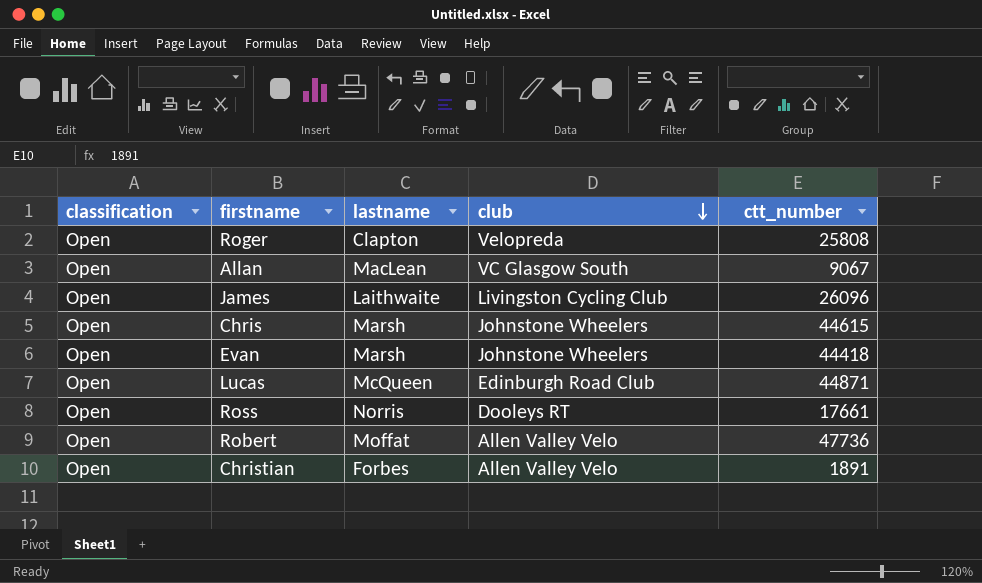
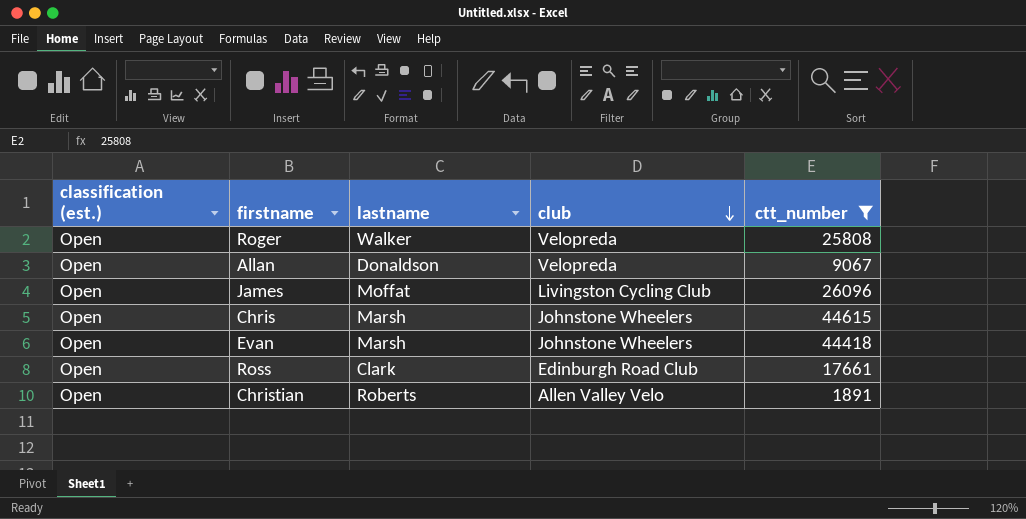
filter: none -> ctt_number <= 44615
column name: classification -> classification (est.)
Roger | lastname: Clapton -> Walker
Allan | lastname: MacLean -> Donaldson
Allan | club: VC Glasgow South -> Velopreda
James | lastname: Laithwaite -> Moffat
Ross | lastname: Norris -> Clark
Ross | club: Dooleys RT -> Edinburgh Road Club
Christian | lastname: Forbes -> Roberts

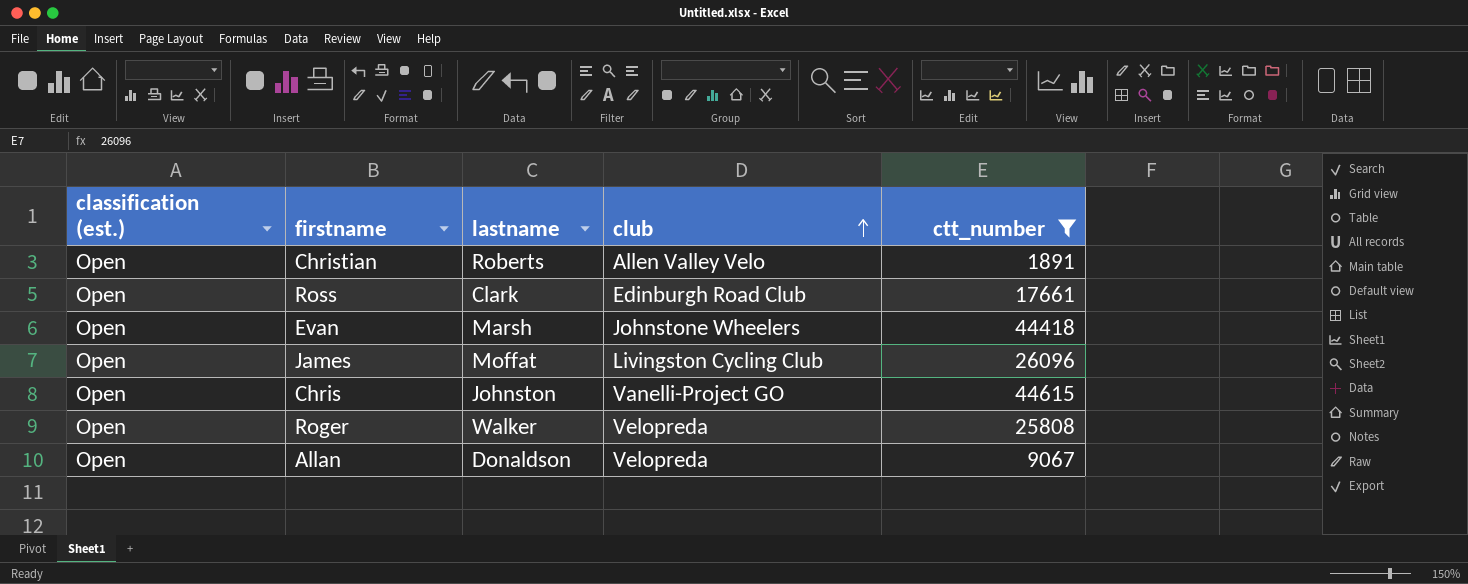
row order: club descending -> club ascending
Chris | lastname: Marsh -> Johnston
Chris | club: Johnstone Wheelers -> Vanelli-Project GO

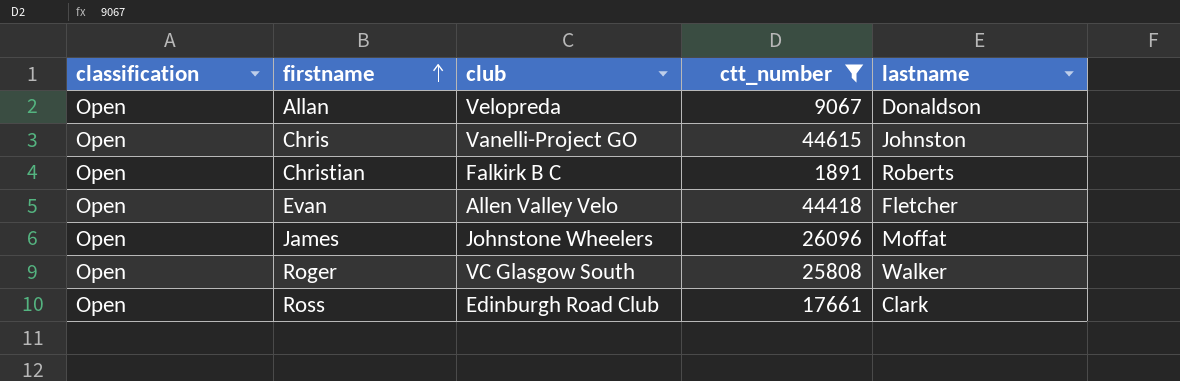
row order: club ascending -> firstname ascending
column name: classification (est.) -> classification
column lastname | position: 3 -> 5
Christian | club: Allen Valley Velo -> Falkirk B C
Evan | club: Johnstone Wheelers -> Allen Valley Velo
Evan | lastname: Marsh -> Fletcher
James | club: Livingston Cycling Club -> Johnstone Wheelers
Roger | club: Velopreda -> VC Glasgow South

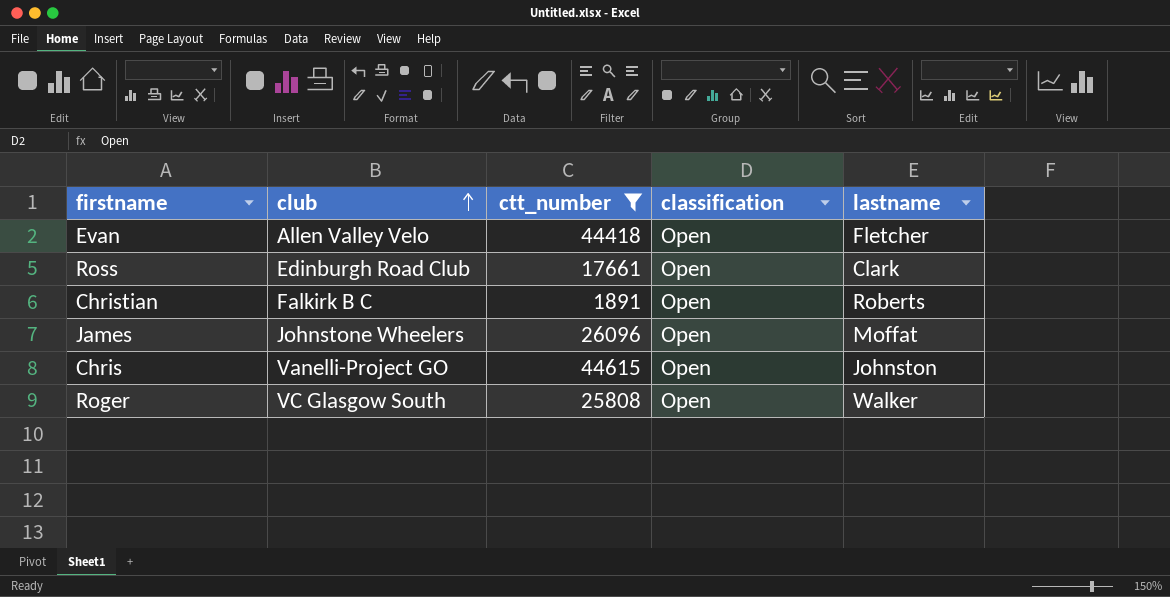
row order: firstname ascending -> club ascending
column classification | position: 1 -> 4
row Allan: Open | Velopreda | 9067 | Donaldson -> none

